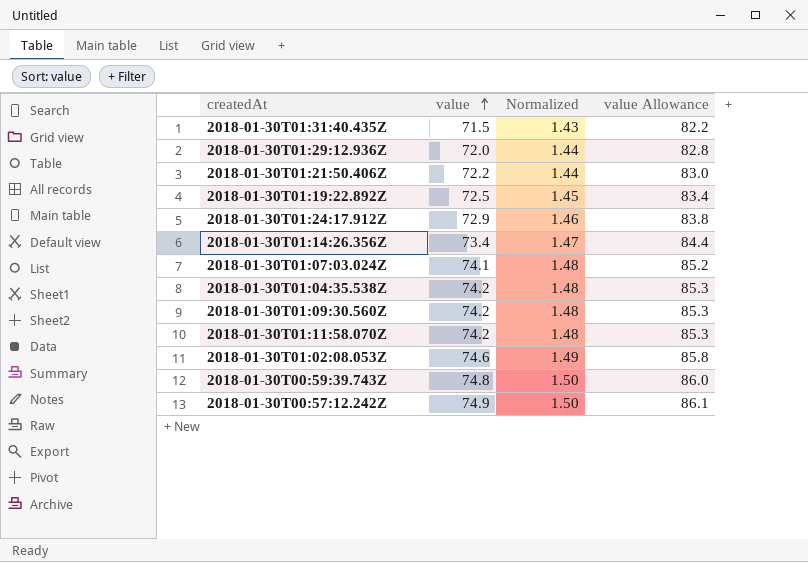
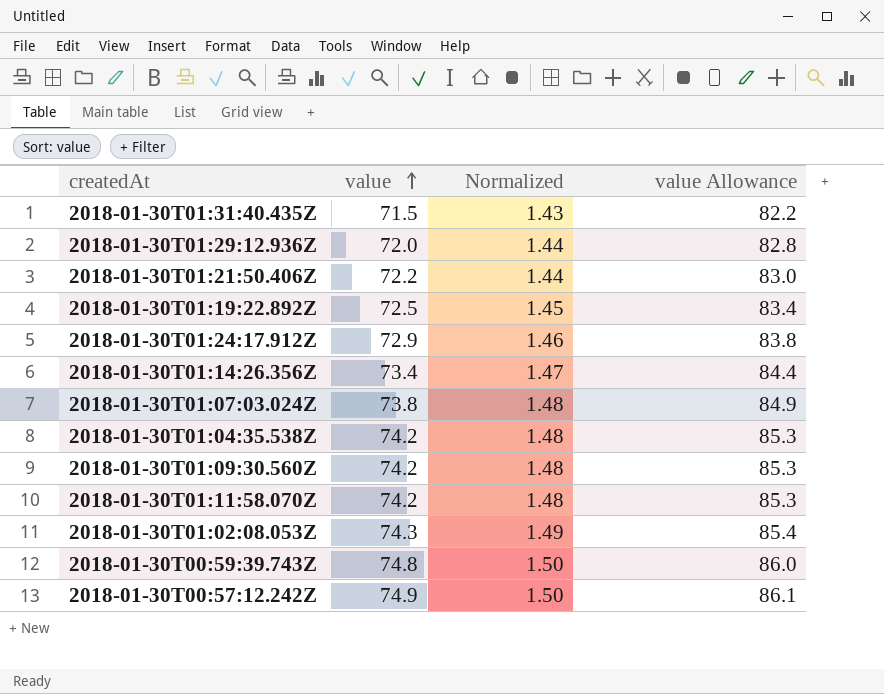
2018-01-30T01:07:03.024Z | value: 74.1 -> 73.8
2018-01-30T01:07:03.024Z | value Allowance: 85.2 -> 84.9
2018-01-30T01:02:08.053Z | value: 74.6 -> 74.3
2018-01-30T01:02:08.053Z | value Allowance: 85.8 -> 85.4

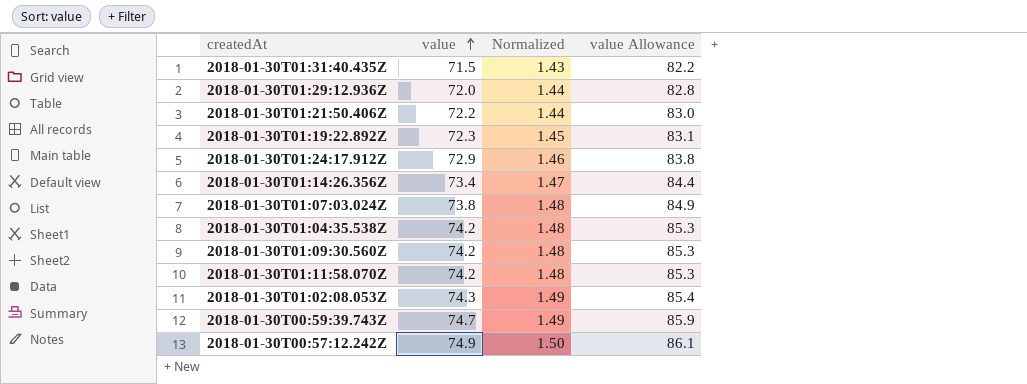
2018-01-30T01:19:22.892Z | value: 72.5 -> 72.3
2018-01-30T01:19:22.892Z | value Allowance: 83.4 -> 83.1
2018-01-30T00:59:39.743Z | value: 74.8 -> 74.7
2018-01-30T00:59:39.743Z | Normalized: 1.50 -> 1.49
2018-01-30T00:59:39.743Z | value Allowance: 86.0 -> 85.9

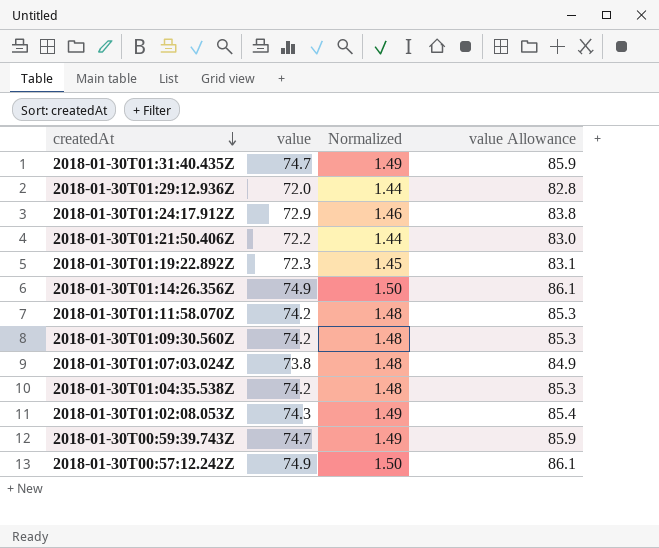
row order: value ascending -> createdAt descending
2018-01-30T01:31:40.435Z | value: 71.5 -> 74.7
2018-01-30T01:31:40.435Z | Normalized: 1.43 -> 1.49
2018-01-30T01:31:40.435Z | value Allowance: 82.2 -> 85.9
2018-01-30T01:14:26.356Z | value: 73.4 -> 74.9
2018-01-30T01:14:26.356Z | Normalized: 1.47 -> 1.50
2018-01-30T01:14:26.356Z | value Allowance: 84.4 -> 86.1

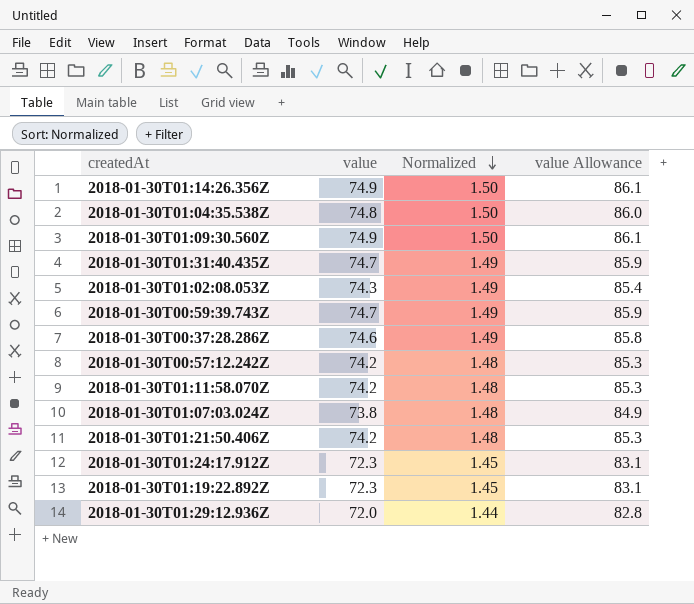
row order: createdAt descending -> Normalized descending
2018-01-30T01:04:35.538Z | value: 74.2 -> 74.8
2018-01-30T01:04:35.538Z | Normalized: 1.48 -> 1.50
2018-01-30T01:04:35.538Z | value Allowance: 85.3 -> 86.0
2018-01-30T01:09:30.560Z | value: 74.2 -> 74.9
2018-01-30T01:09:30.560Z | Normalized: 1.48 -> 1.50
2018-01-30T01:09:30.560Z | value Allowance: 85.3 -> 86.1
row 2018-01-30T00:37:28.286Z: none -> 74.6 | 1.49 | 85.8
2018-01-30T00:57:12.242Z | value: 74.9 -> 74.2
2018-01-30T00:57:12.242Z | Normalized: 1.50 -> 1.48
2018-01-30T00:57:12.242Z | value Allowance: 86.1 -> 85.3
2018-01-30T01:21:50.406Z | value: 72.2 -> 74.2
2018-01-30T01:21:50.406Z | Normalized: 1.44 -> 1.48
2018-01-30T01:21:50.406Z | value Allowance: 83.0 -> 85.3
2018-01-30T01:24:17.912Z | value: 72.9 -> 72.3
2018-01-30T01:24:17.912Z | Normalized: 1.46 -> 1.45
2018-01-30T01:24:17.912Z | value Allowance: 83.8 -> 83.1

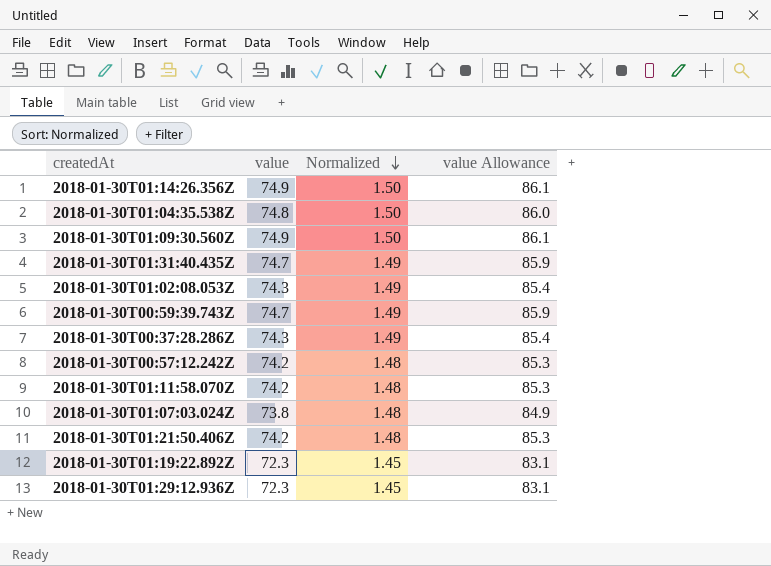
row 2018-01-30T01:24:17.912Z: 72.3 | 1.45 | 83.1 -> none
2018-01-30T00:37:28.286Z | value: 74.6 -> 74.3
2018-01-30T00:37:28.286Z | value Allowance: 85.8 -> 85.4
2018-01-30T01:29:12.936Z | value: 72.0 -> 72.3
2018-01-30T01:29:12.936Z | Normalized: 1.44 -> 1.45
2018-01-30T01:29:12.936Z | value Allowance: 82.8 -> 83.1

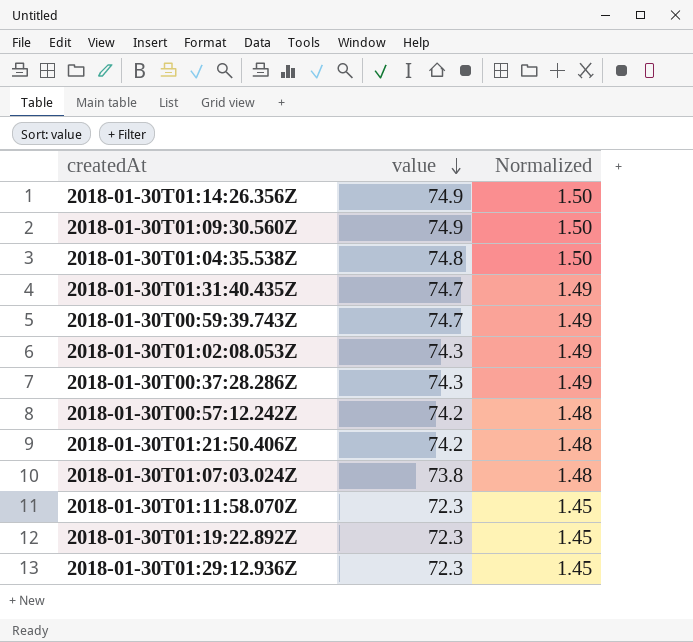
row order: Normalized descending -> value descending
column value Allowance | formula: [value] * 1.15 -> none
2018-01-30T01:11:58.070Z | value: 74.2 -> 72.3
2018-01-30T01:11:58.070Z | Normalized: 1.48 -> 1.45

